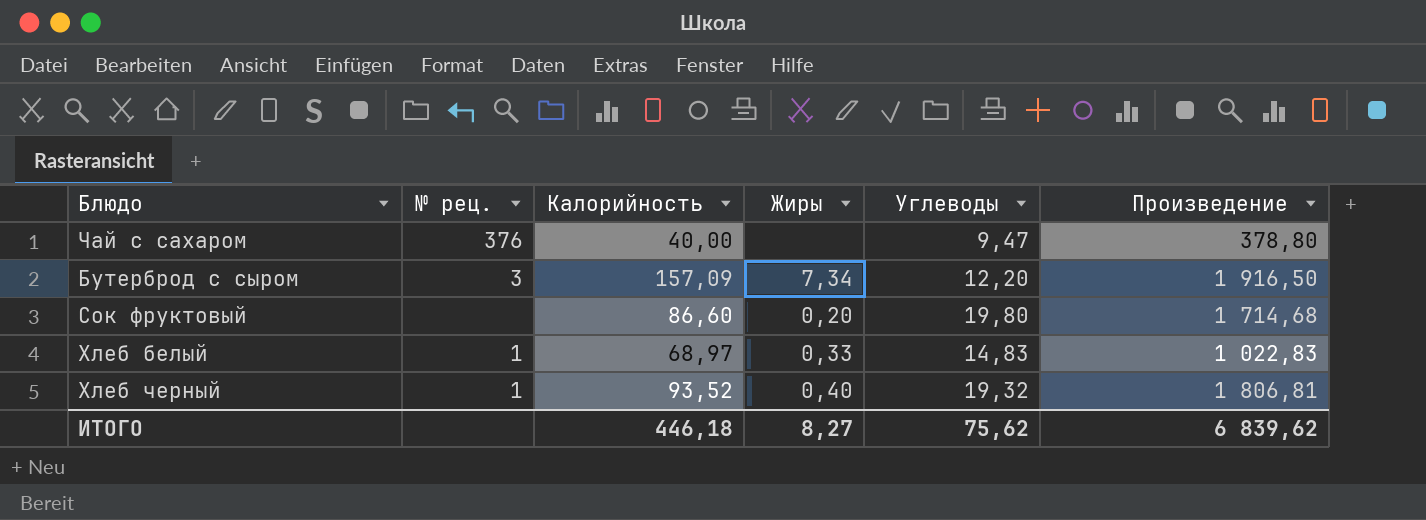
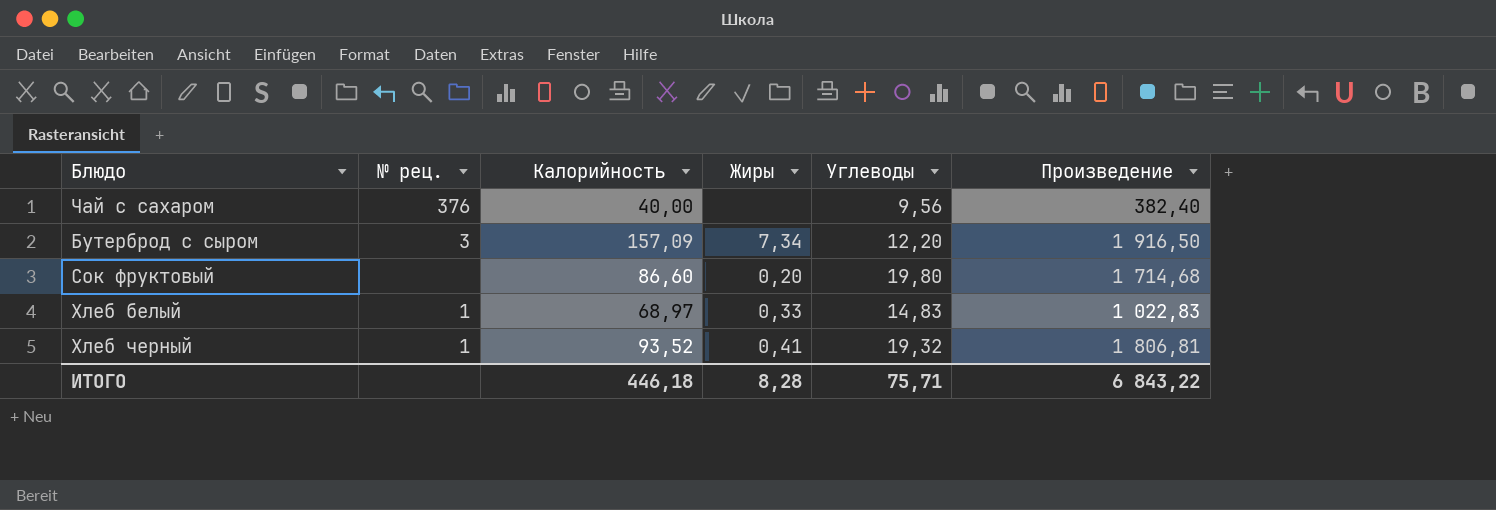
Чай с сахаром | Углеводы: 9,47 -> 9,56
Чай с сахаром | Произведение: 378,80 -> 382,40
Хлеб черный | Жиры: 0,40 -> 0,41
ИТОГО | Жиры: 8,27 -> 8,28
ИТОГО | Углеводы: 75,62 -> 75,71
ИТОГО | Произведение: 6 839,62 -> 6 843,22

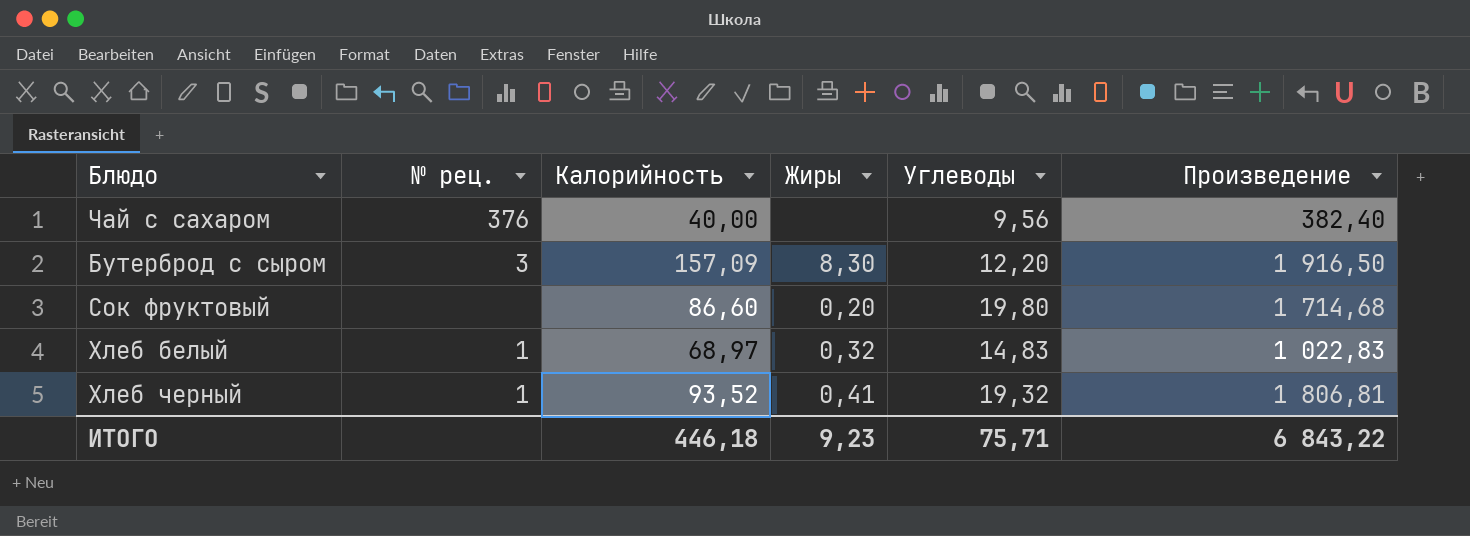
Бутерброд с сыром | Жиры: 7,34 -> 8,30
Хлеб белый | Жиры: 0,33 -> 0,32
ИТОГО | Жиры: 8,28 -> 9,23

